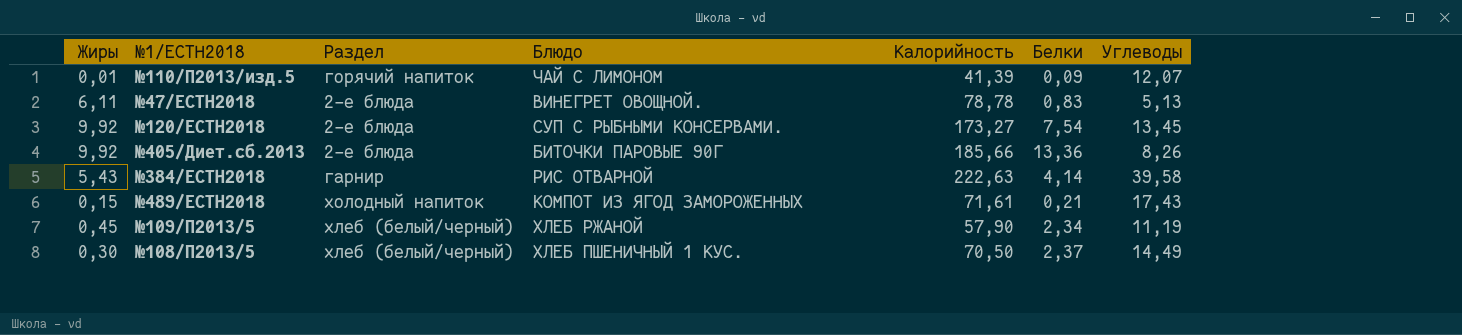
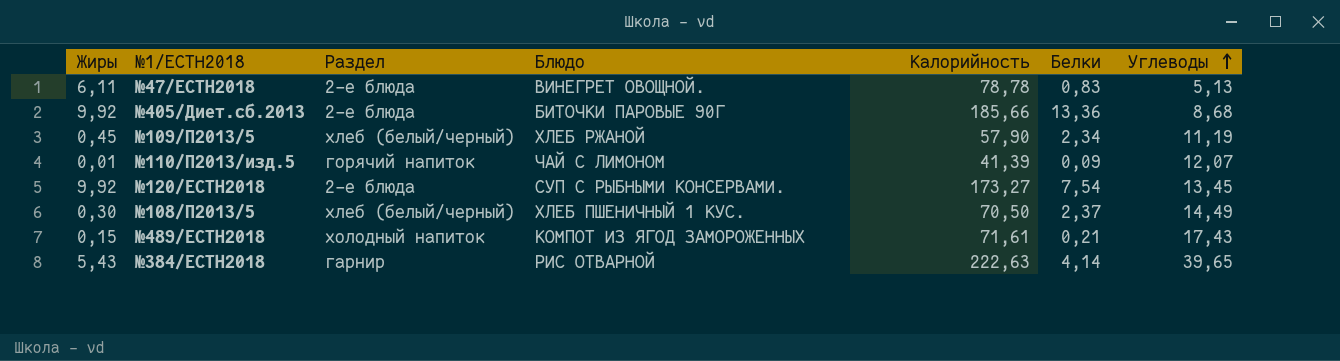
row order: none -> Углеводы ascending
№405/Диет.сб.2013 | Углеводы: 8,26 -> 8,68
№384/ЕСТН2018 | Углеводы: 39,58 -> 39,65

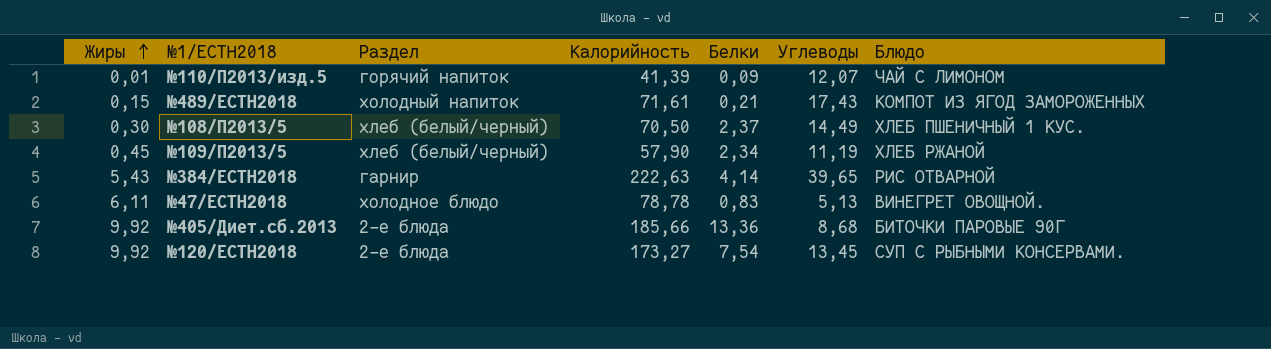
row order: Углеводы ascending -> Жиры ascending
column Блюдо | position: 4 -> 7
№47/ЕСТН2018 | Раздел: 2-е блюда -> холодное блюдо

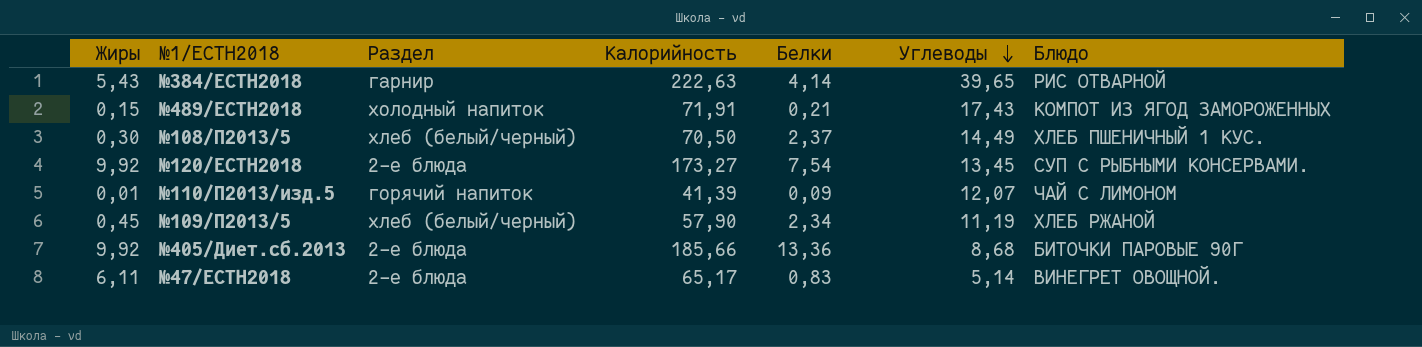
row order: Жиры ascending -> Углеводы descending
№489/ЕСТН2018 | Калорийность: 71,61 -> 71,91
№47/ЕСТН2018 | Раздел: холодное блюдо -> 2-е блюда
№47/ЕСТН2018 | Калорийность: 78,78 -> 65,17
№47/ЕСТН2018 | Углеводы: 5,13 -> 5,14

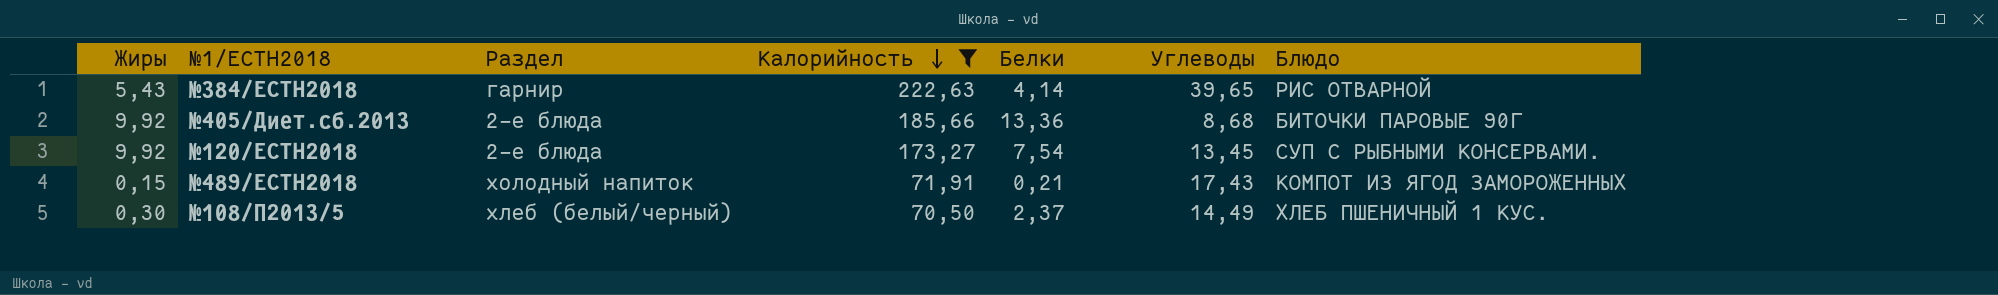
filter: none -> Калорийность >= 70,50
row order: Углеводы descending -> Калорийность descending

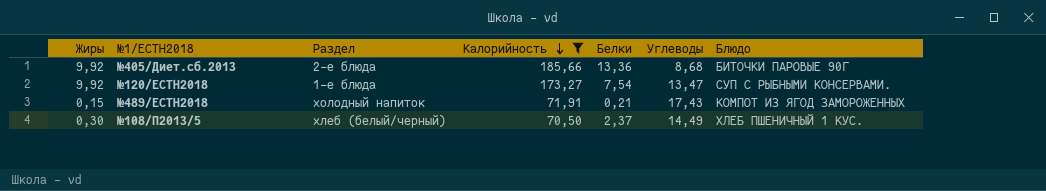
row №384/ЕСТН2018: 5,43 | гарнир | 222,63 | 4,14 | 39,65 | РИС ОТВАРНОЙ -> none
№120/ЕСТН2018 | Раздел: 2-е блюда -> 1-е блюда
№120/ЕСТН2018 | Углеводы: 13,45 -> 13,47

